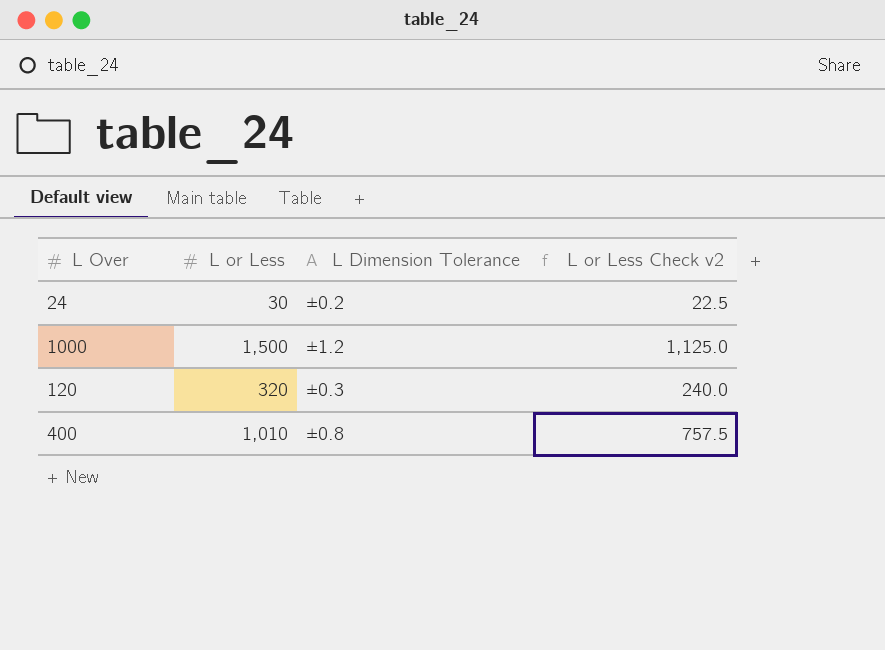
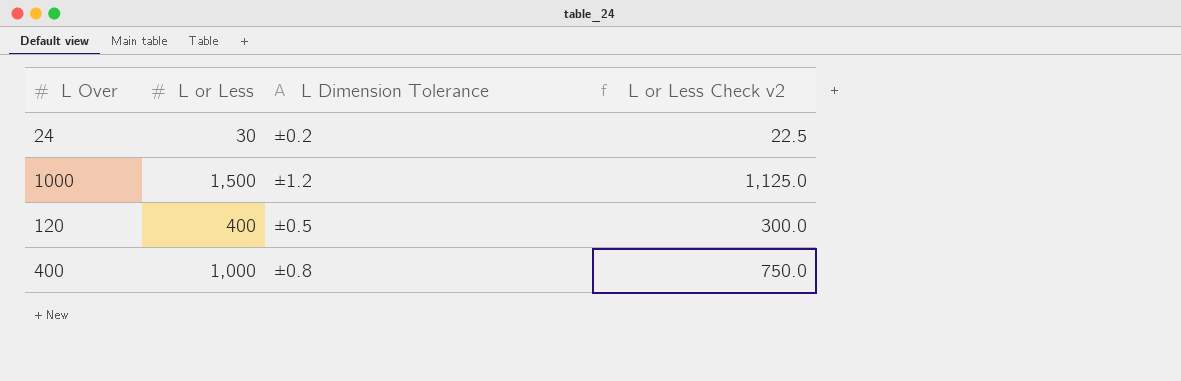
120 | L or Less: 320 -> 400
120 | L Dimension Tolerance: ±0.3 -> ±0.5
120 | L or Less Check v2: 240.0 -> 300.0
400 | L or Less: 1,010 -> 1,000
400 | L or Less Check v2: 757.5 -> 750.0

